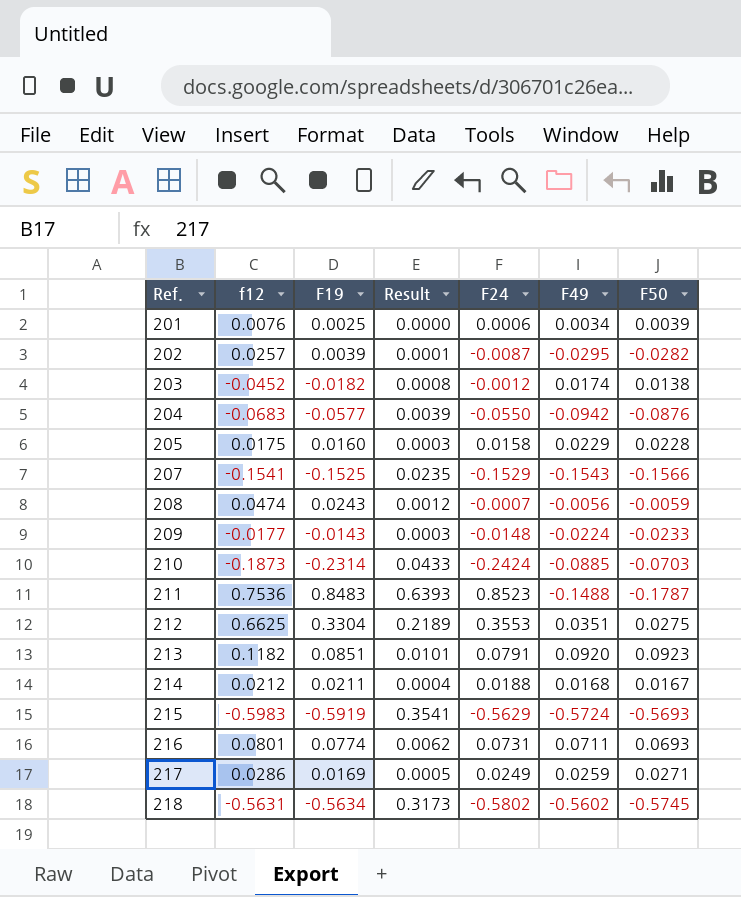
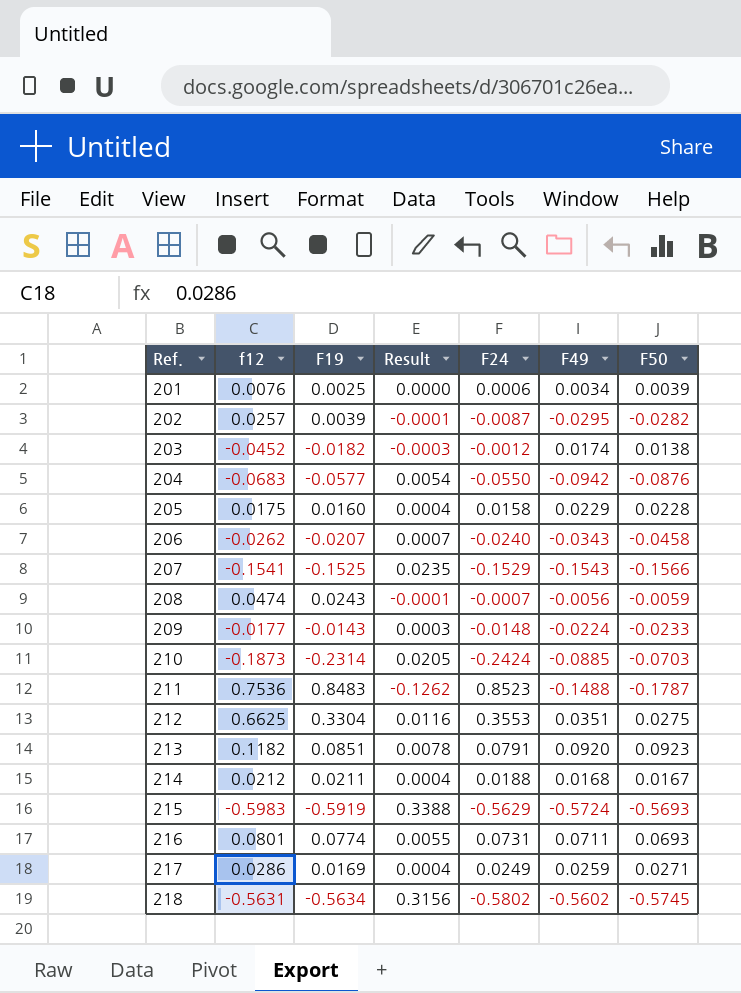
column Result | formula: [f12] * [F19] -> [F19] * [F49]
row 206: none -> -0.0262 | -0.0207 | 0.0007 | -0.0240 | -0.0343 | -0.0458

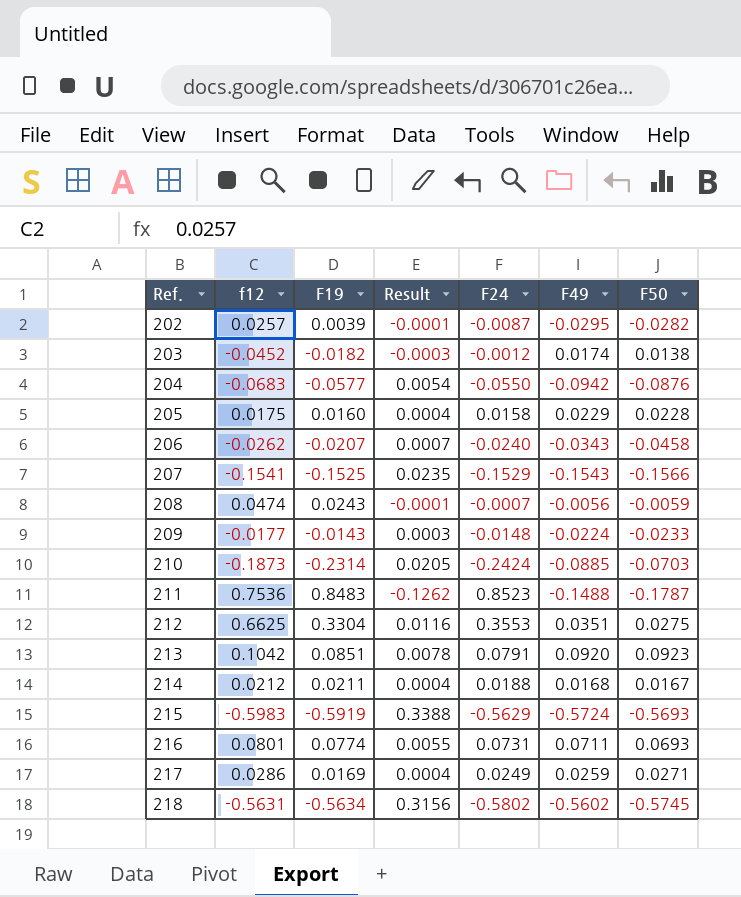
row 201: 0.0076 | 0.0025 | 0.0000 | 0.0006 | 0.0034 | 0.0039 -> none
213 | f12: 0.1182 -> 0.1042

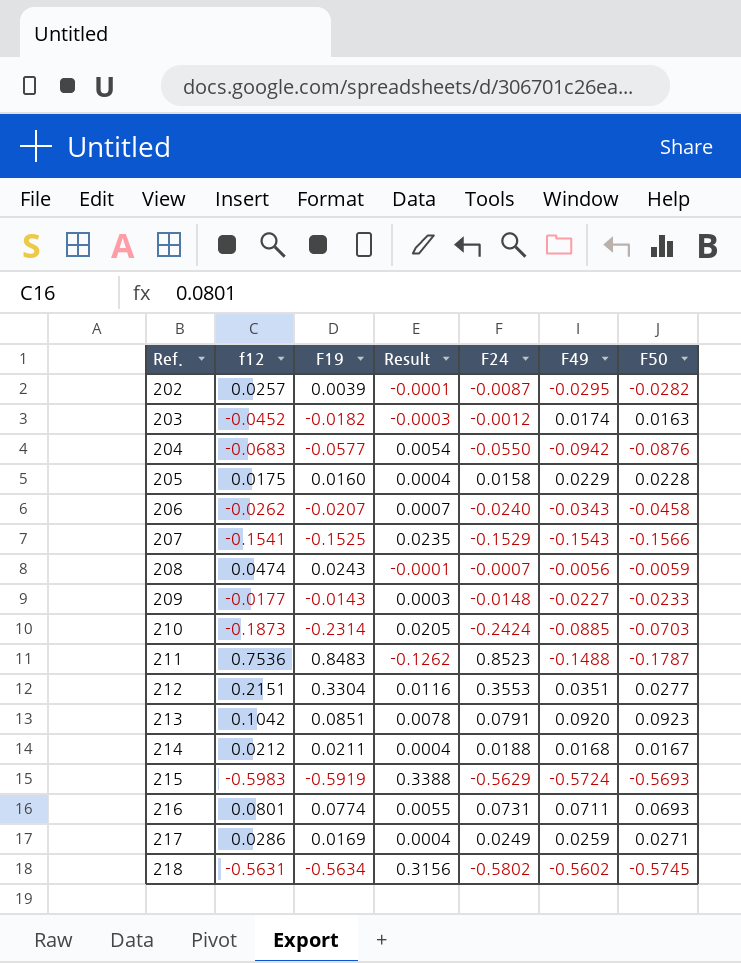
203 | F50: 0.0138 -> 0.0163
209 | F49: -0.0224 -> -0.0227
212 | f12: 0.6625 -> 0.2151
212 | F50: 0.0275 -> 0.0277

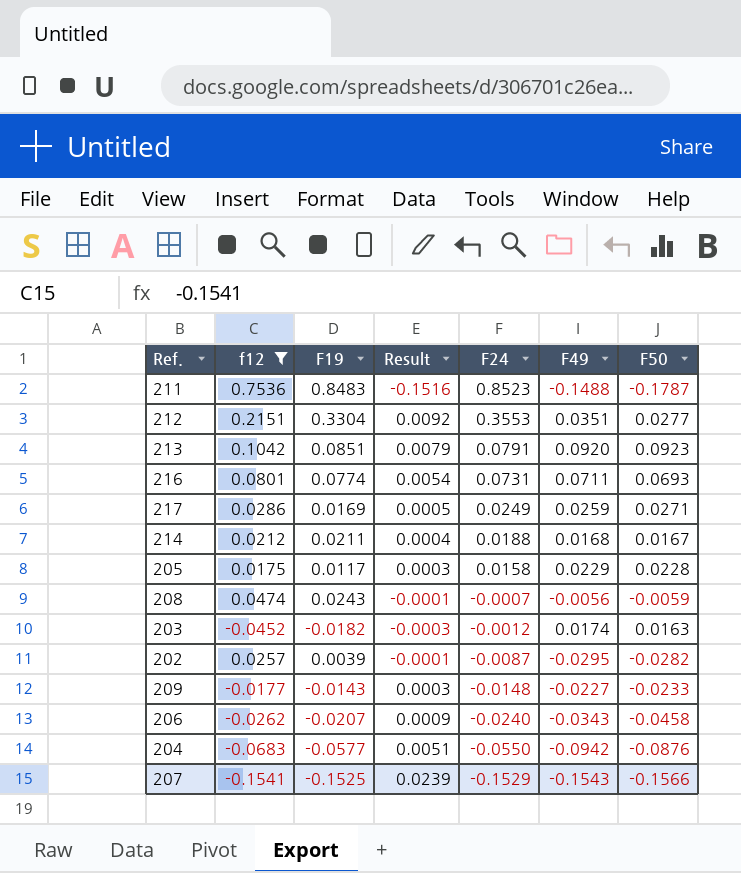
filter: none -> f12 >= -0.1541
row order: Ref. ascending -> F24 descending
column Result | formula: [F19] * [F49] -> [F19] * [F50]
205 | F19: 0.0160 -> 0.0117

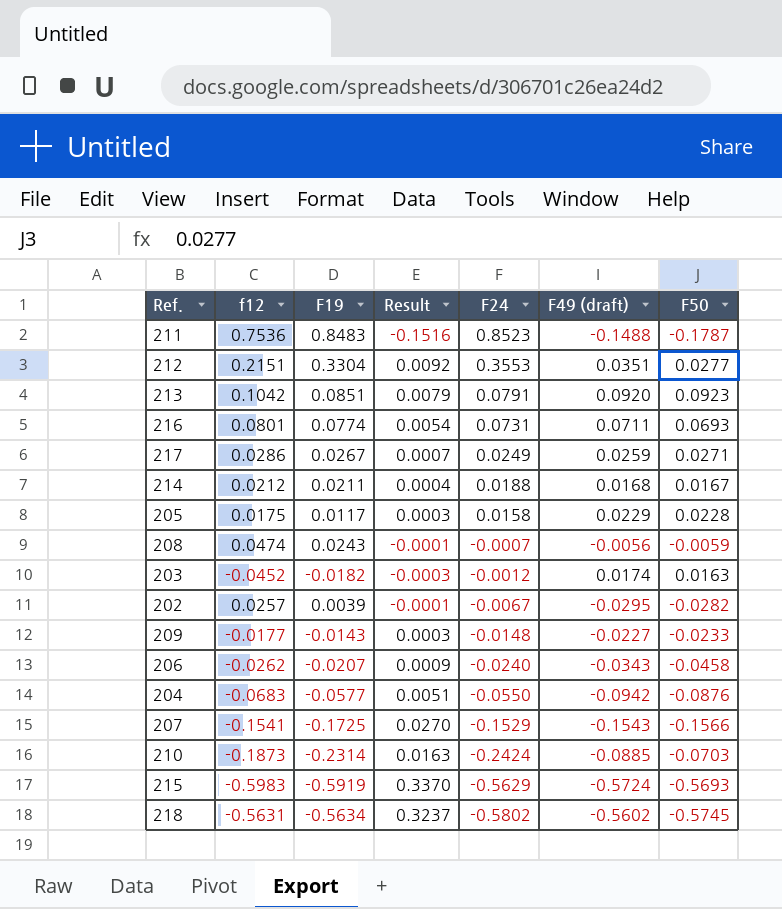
filter: f12 >= -0.1541 -> none
column name: F49 -> F49 (draft)
217 | F19: 0.0169 -> 0.0267
217 | Result: 0.0005 -> 0.0007
202 | F24: -0.0087 -> -0.0067
207 | F19: -0.1525 -> -0.1725
207 | Result: 0.0239 -> 0.0270

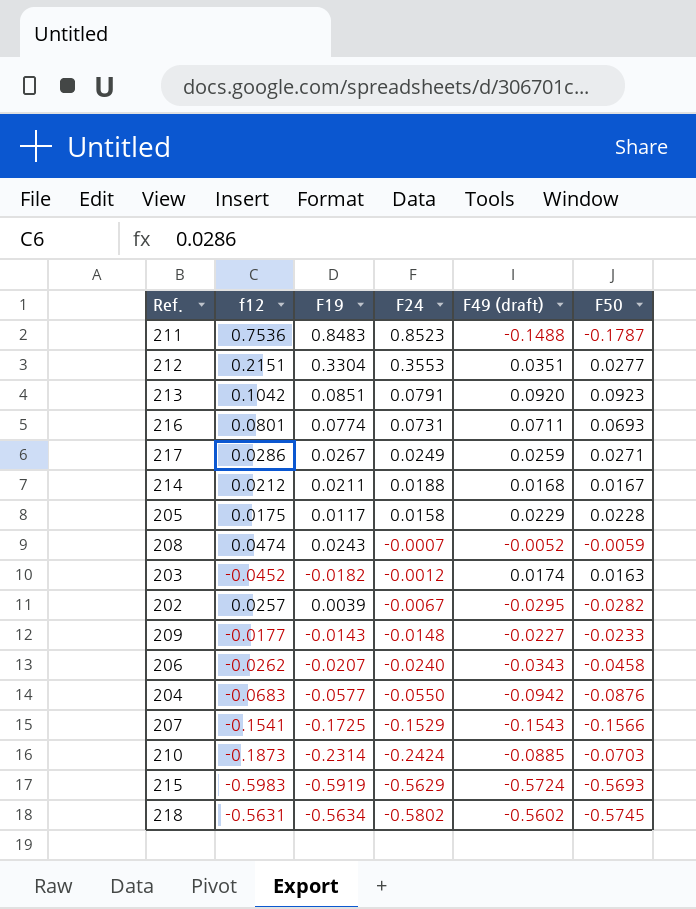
column Result | formula: [F19] * [F50] -> none
208 | F49 (draft): -0.0056 -> -0.0052

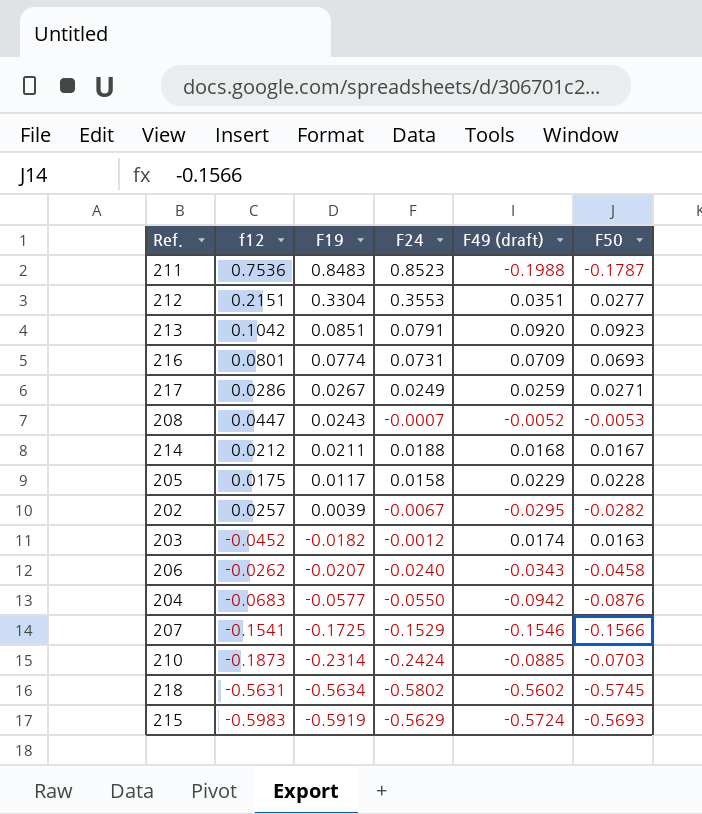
row order: F24 descending -> F19 descending
row 209: -0.0177 | -0.0143 | -0.0148 | -0.0227 | -0.0233 -> none
211 | F49 (draft): -0.1488 -> -0.1988
216 | F49 (draft): 0.0711 -> 0.0709
208 | f12: 0.0474 -> 0.0447
208 | F50: -0.0059 -> -0.0053
207 | F49 (draft): -0.1543 -> -0.1546

